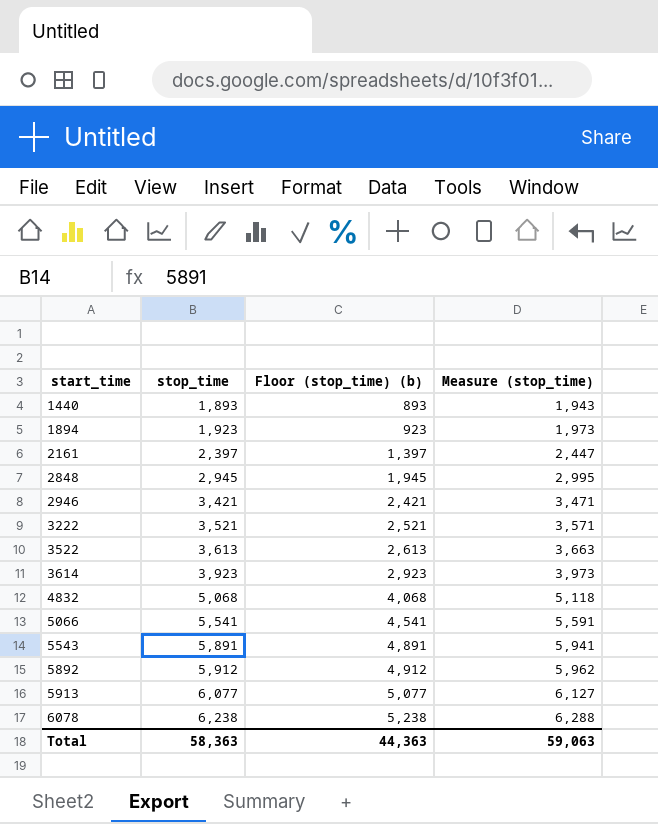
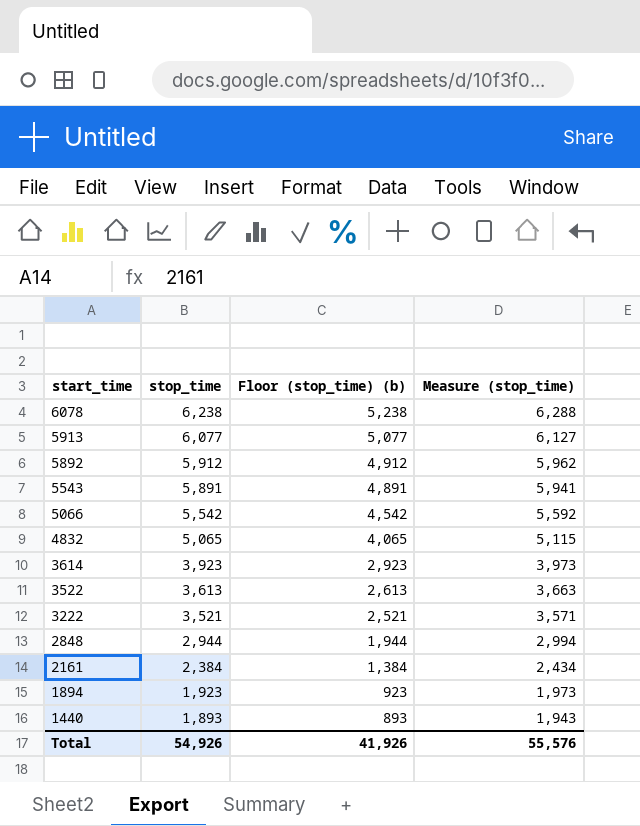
row order: start_time ascending -> start_time descending
row 2946: 3,421 | 2,421 | 3,471 -> none
5066 | stop_time: 5,541 -> 5,542
5066 | Floor (stop_time) (b): 4,541 -> 4,542
5066 | Measure (stop_time): 5,591 -> 5,592
4832 | stop_time: 5,068 -> 5,065
4832 | Floor (stop_time) (b): 4,068 -> 4,065
4832 | Measure (stop_time): 5,118 -> 5,115
2848 | stop_time: 2,945 -> 2,944
2848 | Floor (stop_time) (b): 1,945 -> 1,944
2848 | Measure (stop_time): 2,995 -> 2,994
2161 | stop_time: 2,397 -> 2,384
2161 | Floor (stop_time) (b): 1,397 -> 1,384
2161 | Measure (stop_time): 2,447 -> 2,434
Total | stop_time: 58,363 -> 54,926
Total | Floor (stop_time) (b): 44,363 -> 41,926
Total | Measure (stop_time): 59,063 -> 55,576

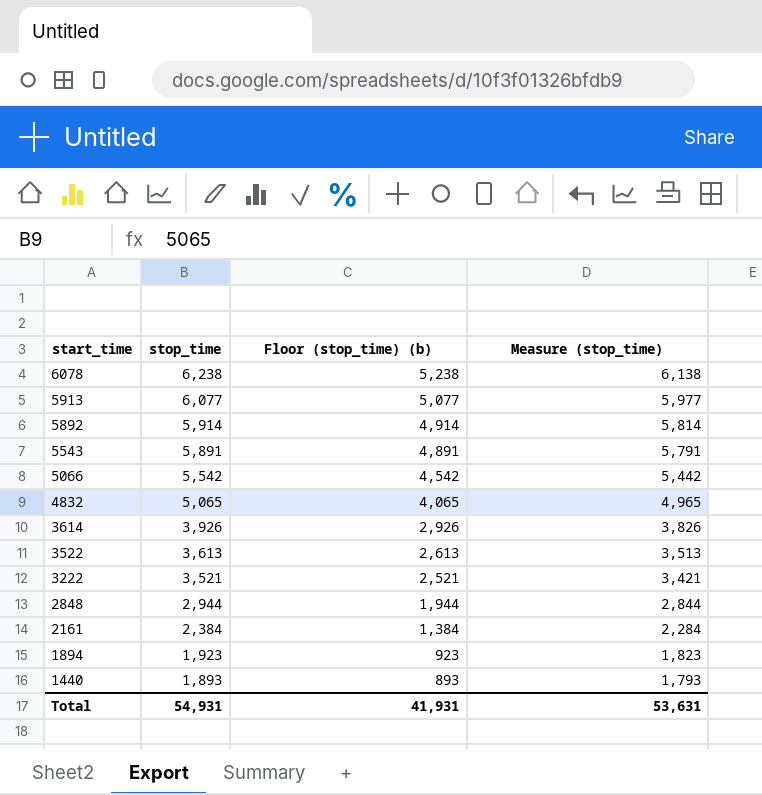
column Measure (stop_time) | formula: [stop_time] + 50 -> [stop_time] - 100
5892 | stop_time: 5,912 -> 5,914
5892 | Floor (stop_time) (b): 4,912 -> 4,914
3614 | stop_time: 3,923 -> 3,926
3614 | Floor (stop_time) (b): 2,923 -> 2,926
Total | stop_time: 54,926 -> 54,931
Total | Floor (stop_time) (b): 41,926 -> 41,931
Total | Measure (stop_time): 55,576 -> 53,631

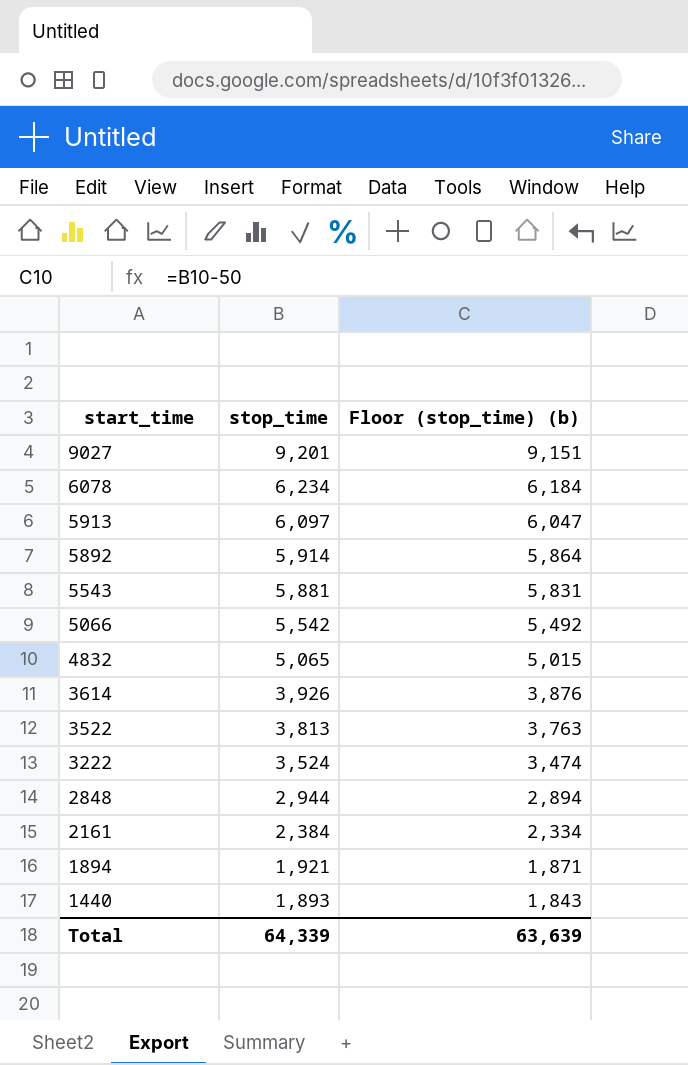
column Measure (stop_time) | formula: [stop_time] - 100 -> none
column Floor (stop_time) (b) | formula: [stop_time] - 1000 -> [stop_time] - 50
row 9027: none -> 9,201 | 9,151
6078 | stop_time: 6,238 -> 6,234
5913 | stop_time: 6,077 -> 6,097
5543 | stop_time: 5,891 -> 5,881
3522 | stop_time: 3,613 -> 3,813
3222 | stop_time: 3,521 -> 3,524
1894 | stop_time: 1,923 -> 1,921
Total | stop_time: 54,931 -> 64,339
Total | Floor (stop_time) (b): 41,931 -> 63,639

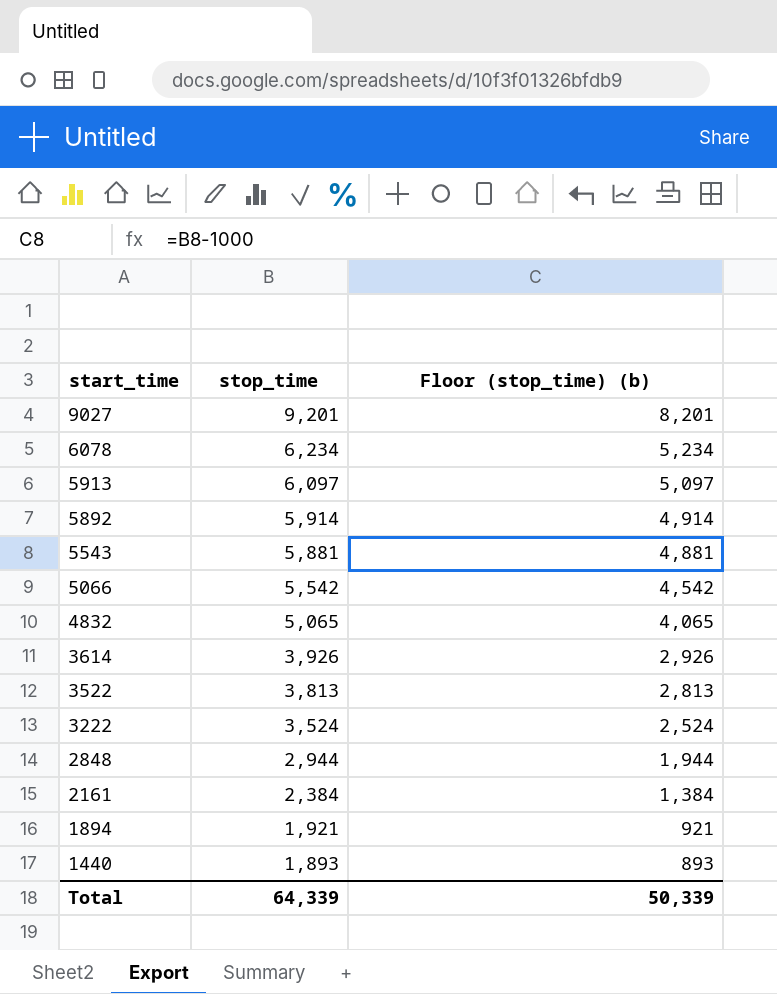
column Floor (stop_time) (b) | formula: [stop_time] - 50 -> [stop_time] - 1000
Total | Floor (stop_time) (b): 63,639 -> 50,339

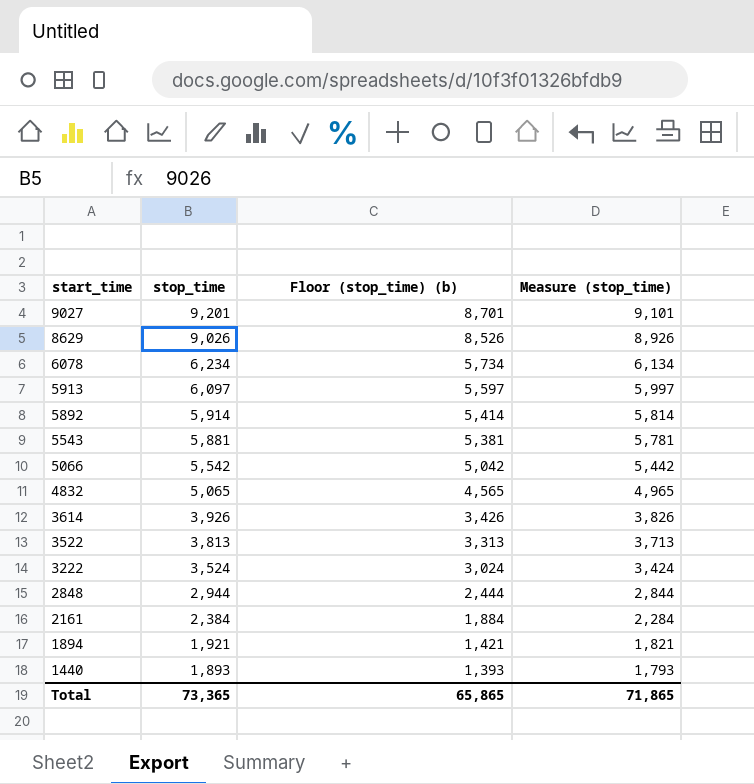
column Floor (stop_time) (b) | formula: [stop_time] - 1000 -> [stop_time] - 500
column Measure (stop_time) | formula: none -> [stop_time] - 100
row 8629: none -> 9,026 | 8,526 | 8,926
Total | stop_time: 64,339 -> 73,365
Total | Floor (stop_time) (b): 50,339 -> 65,865

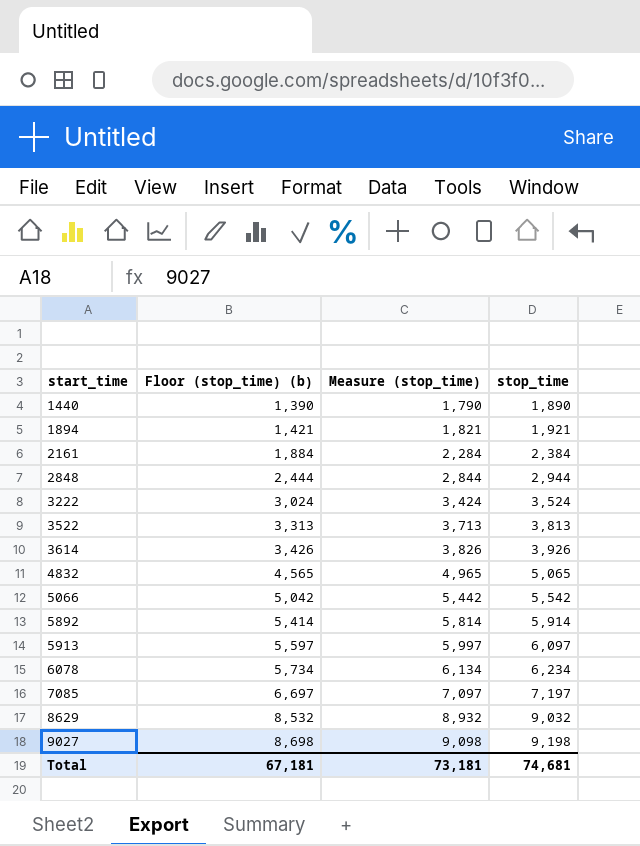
row order: start_time descending -> start_time ascending
column stop_time | position: 2 -> 4
row 5543: 5,881 | 5,381 | 5,781 -> none
1440 | Floor (stop_time) (b): 1,393 -> 1,390
1440 | Measure (stop_time): 1,793 -> 1,790
1440 | stop_time: 1,893 -> 1,890
row 7085: none -> 6,697 | 7,097 | 7,197
8629 | Floor (stop_time) (b): 8,526 -> 8,532
8629 | Measure (stop_time): 8,926 -> 8,932
8629 | stop_time: 9,026 -> 9,032
9027 | Floor (stop_time) (b): 8,701 -> 8,698
9027 | Measure (stop_time): 9,101 -> 9,098
9027 | stop_time: 9,201 -> 9,198
Total | Floor (stop_time) (b): 65,865 -> 67,181
Total | Measure (stop_time): 71,865 -> 73,181
Total | stop_time: 73,365 -> 74,681

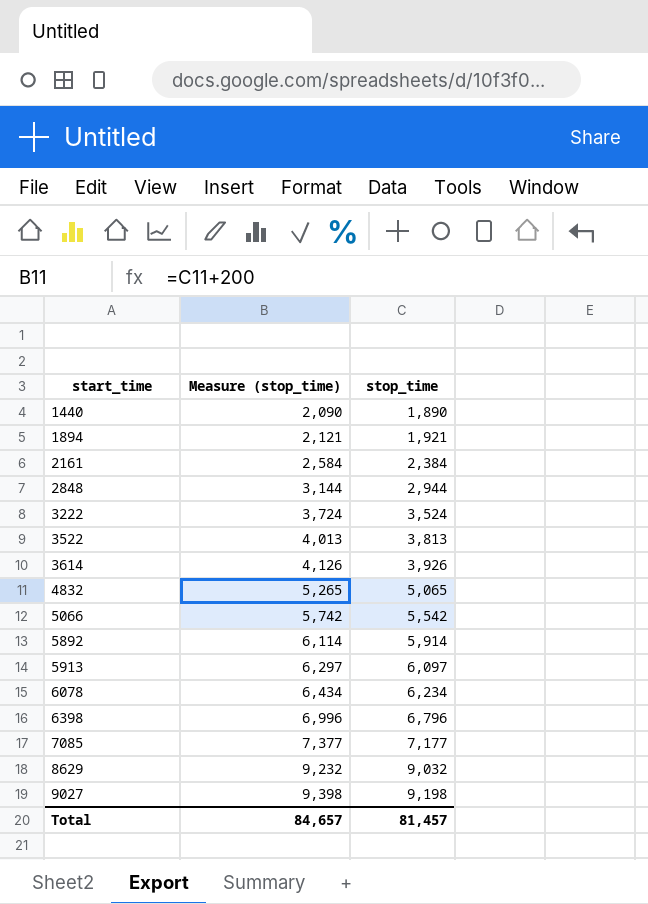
column Floor (stop_time) (b) | formula: [stop_time] - 500 -> none
column Measure (stop_time) | formula: [stop_time] - 100 -> [stop_time] + 200
row 6398: none -> 6,996 | 6,796
7085 | stop_time: 7,197 -> 7,177
Total | Measure (stop_time): 73,181 -> 84,657
Total | stop_time: 74,681 -> 81,457

